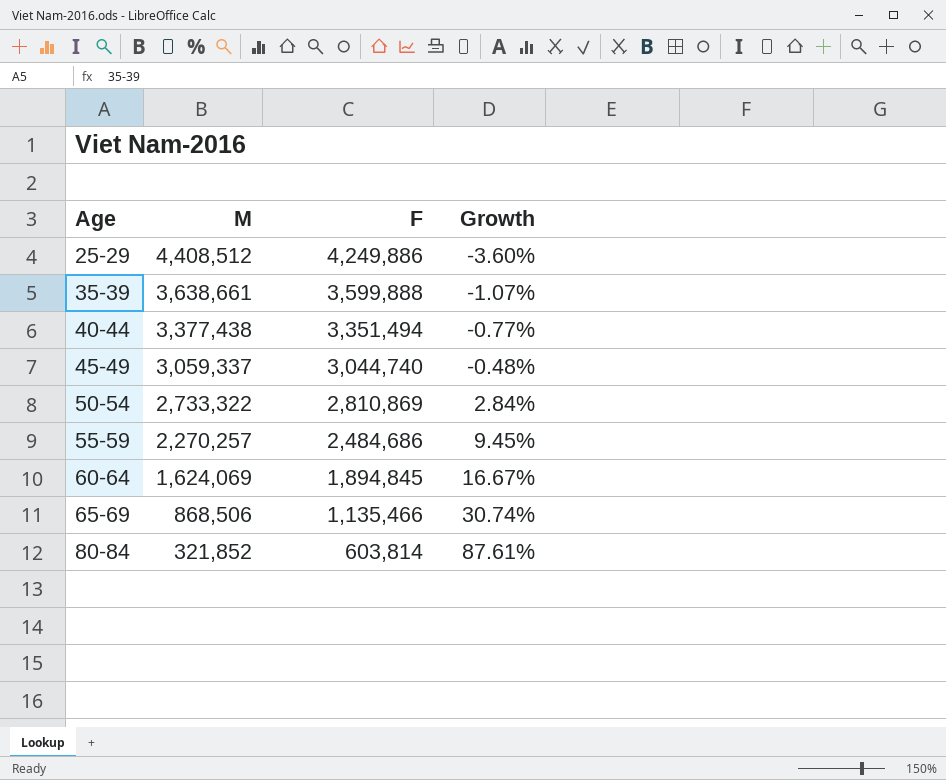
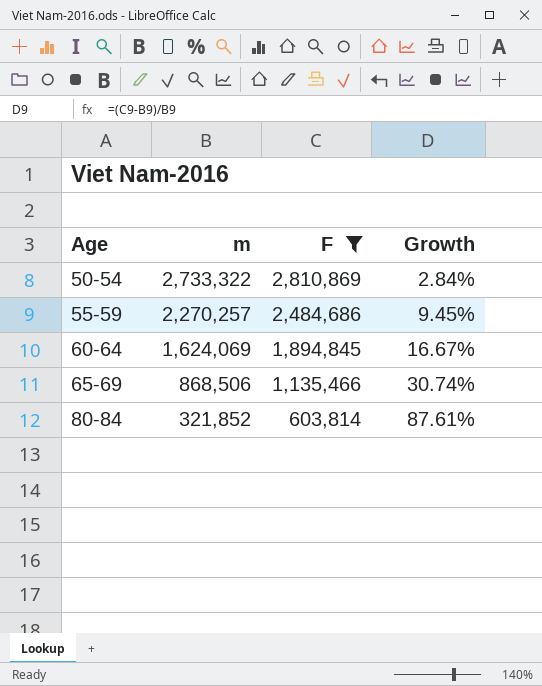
filter: none -> F <= 2,810,869
column name: M -> m

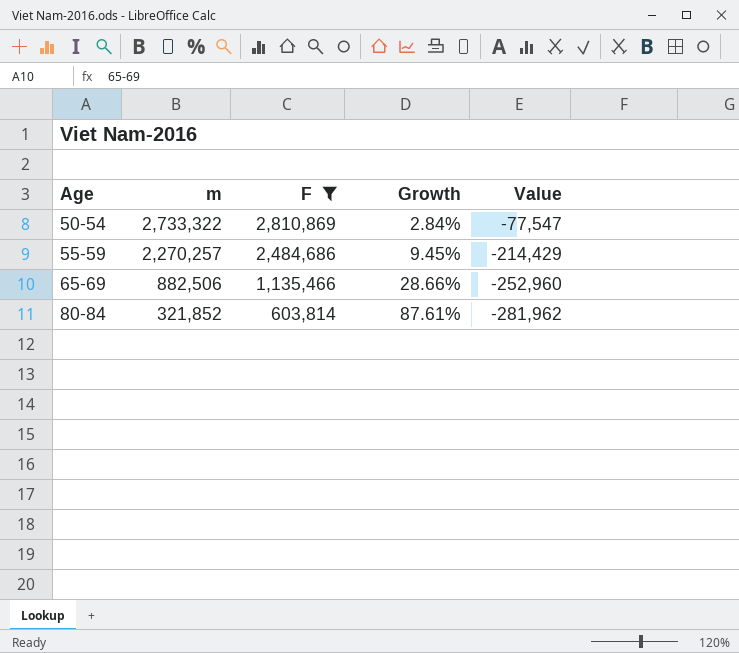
column Value | formula: none -> [m] - [F]
row 60-64: 1,624,069 | 1,894,845 | 16.67% -> none
65-69 | m: 868,506 -> 882,506
65-69 | Growth: 30.74% -> 28.66%

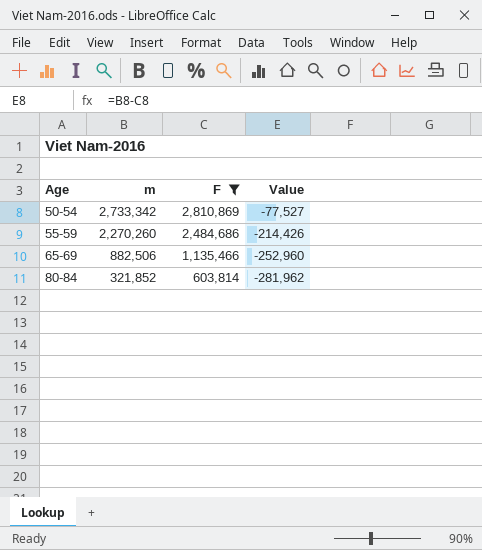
column Growth | formula: ([F] - [m]) / [m] -> none
50-54 | m: 2,733,322 -> 2,733,342
50-54 | Value: -77,547 -> -77,527
55-59 | m: 2,270,257 -> 2,270,260
55-59 | Value: -214,429 -> -214,426

